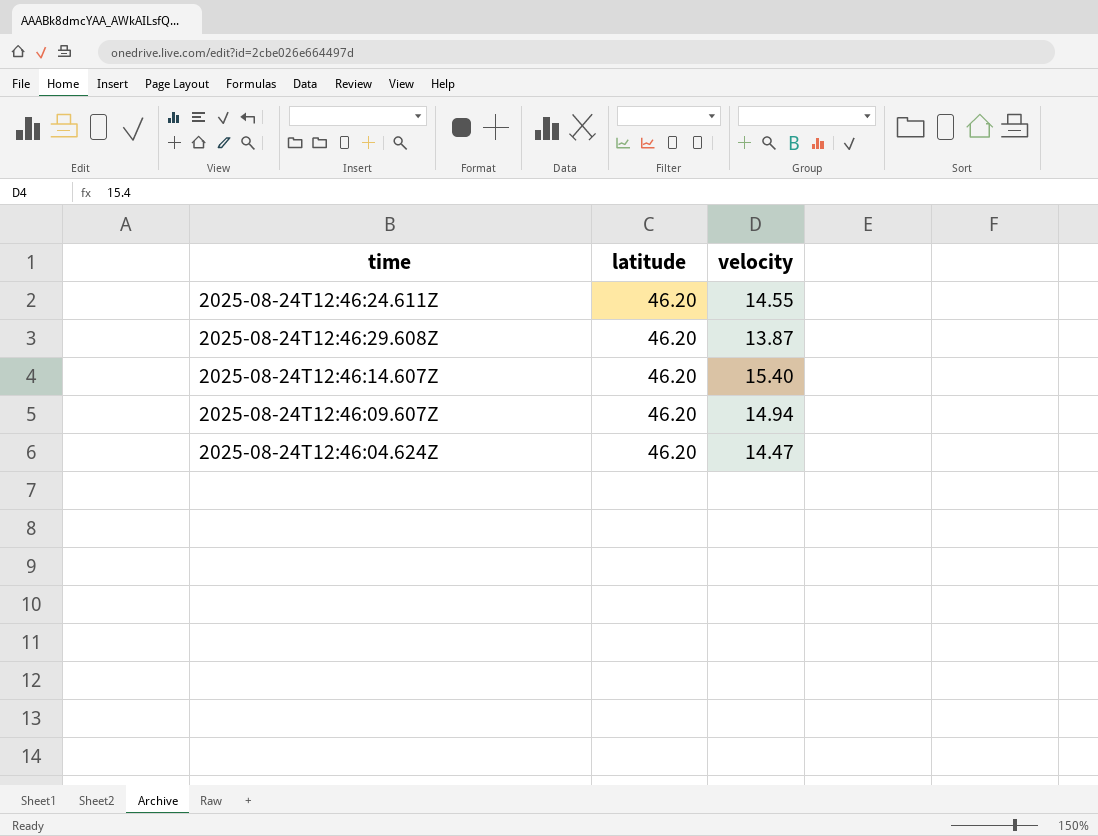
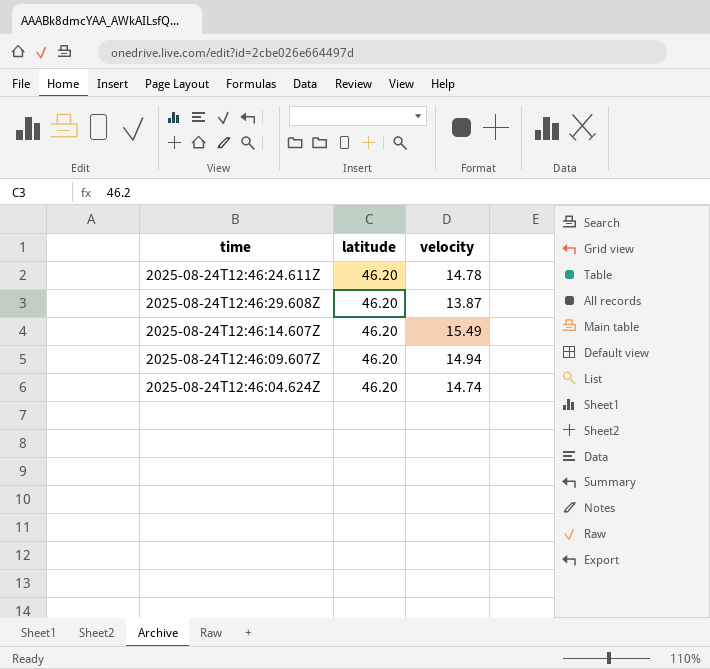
2025-08-24T12:46:24.611Z | velocity: 14.55 -> 14.78
2025-08-24T12:46:14.607Z | velocity: 15.40 -> 15.49
2025-08-24T12:46:04.624Z | velocity: 14.47 -> 14.74

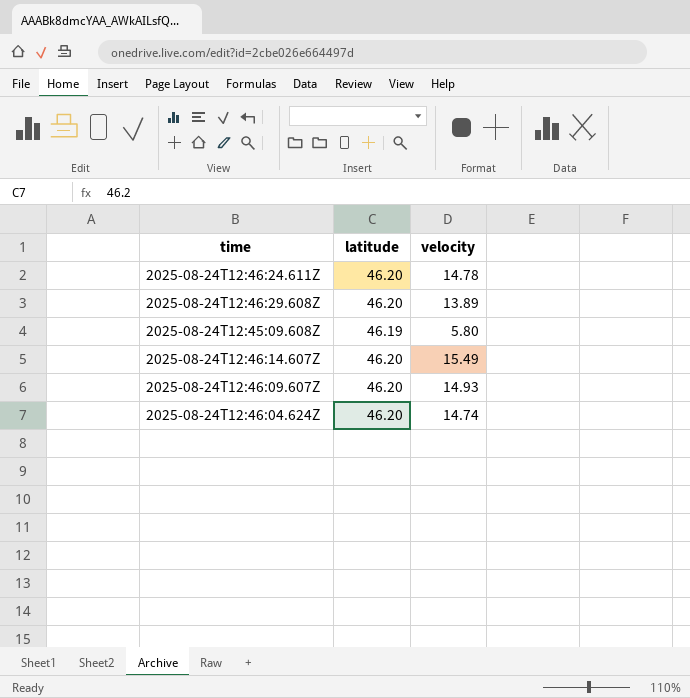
2025-08-24T12:46:29.608Z | velocity: 13.87 -> 13.89
row 2025-08-24T12:45:09.608Z: none -> 46.19 | 5.80
2025-08-24T12:46:09.607Z | velocity: 14.94 -> 14.93

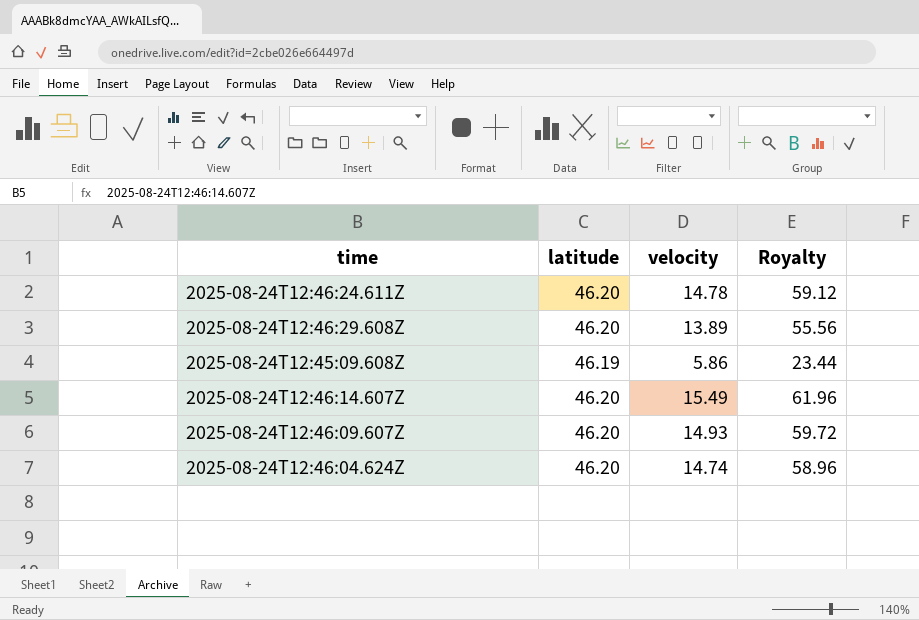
column Royalty | formula: none -> [velocity] * 4
2025-08-24T12:45:09.608Z | velocity: 5.80 -> 5.86

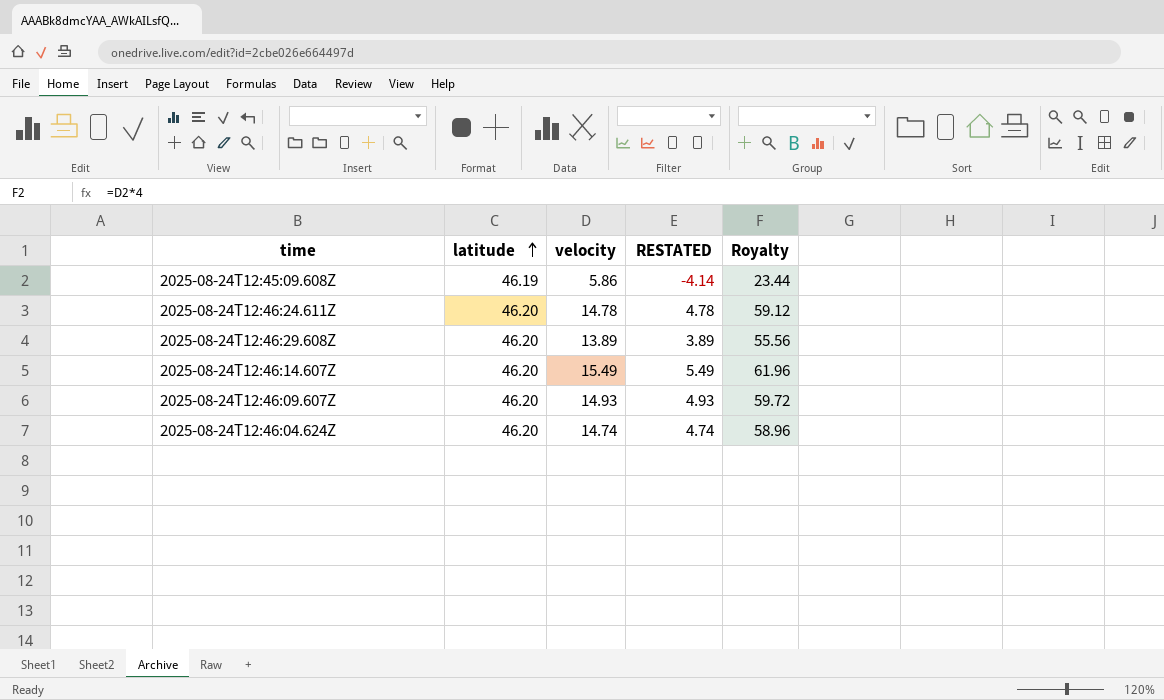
row order: none -> latitude ascending
column RESTATED | formula: none -> [velocity] - 10

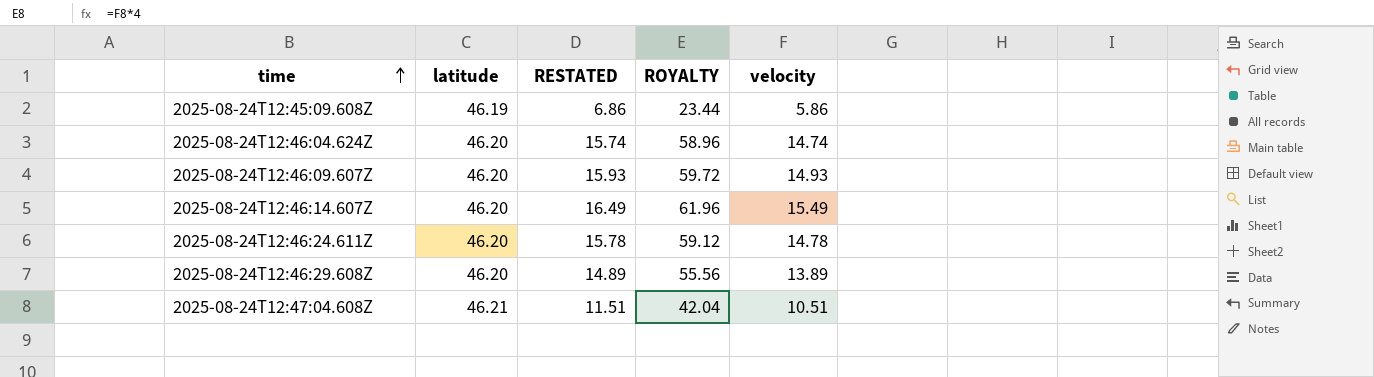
row order: latitude ascending -> time ascending
column RESTATED | formula: [velocity] - 10 -> [velocity] + 1
column name: Royalty -> ROYALTY
column velocity | position: 3 -> 5
row 2025-08-24T12:47:04.608Z: none -> 46.21 | 11.51 | 42.04 | 10.51

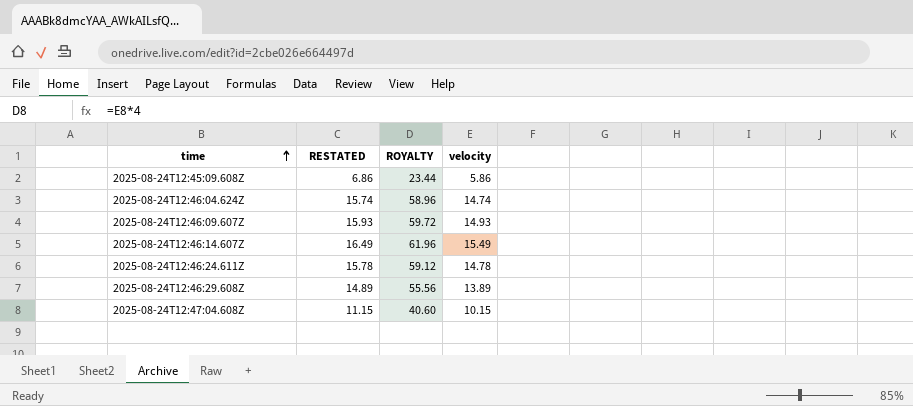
column latitude | position: 2 -> none
2025-08-24T12:47:04.608Z | RESTATED: 11.51 -> 11.15
2025-08-24T12:47:04.608Z | ROYALTY: 42.04 -> 40.60
2025-08-24T12:47:04.608Z | velocity: 10.51 -> 10.15

